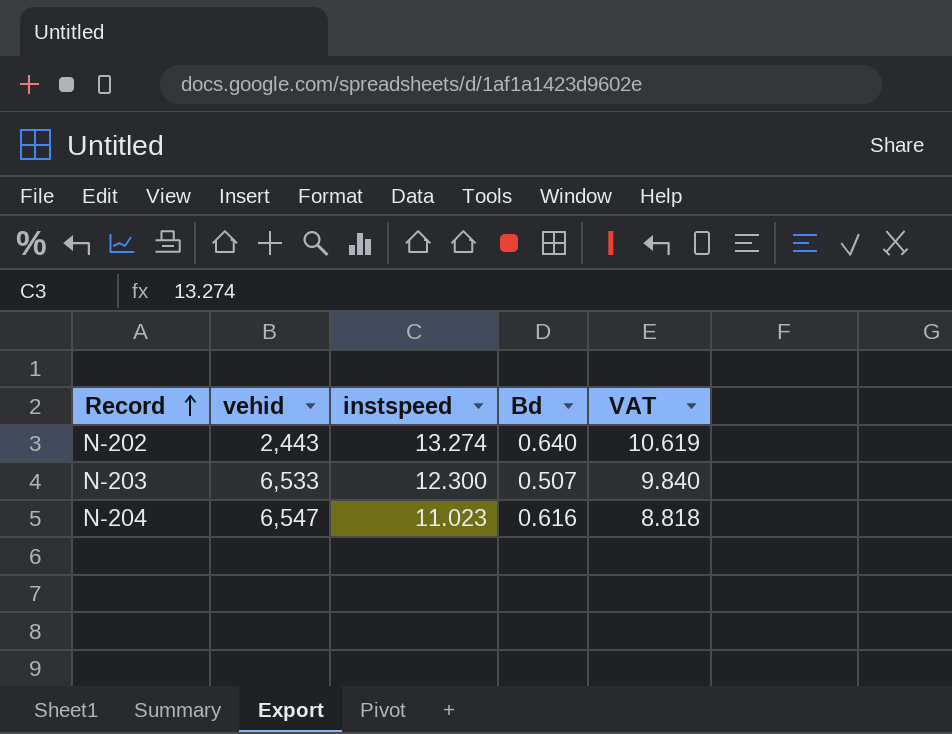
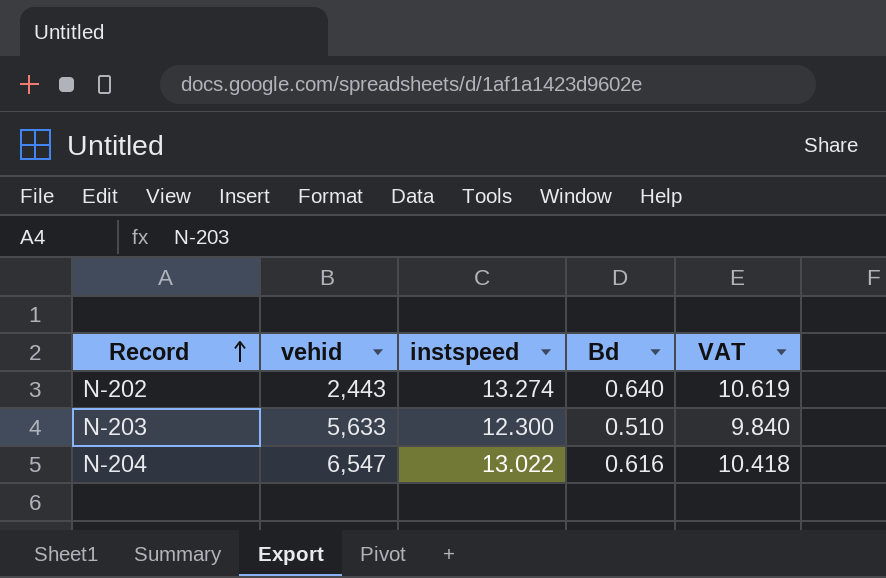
N-203 | vehid: 6,533 -> 5,633
N-203 | Bd: 0.507 -> 0.510
N-204 | instspeed: 11.023 -> 13.022
N-204 | VAT: 8.818 -> 10.418

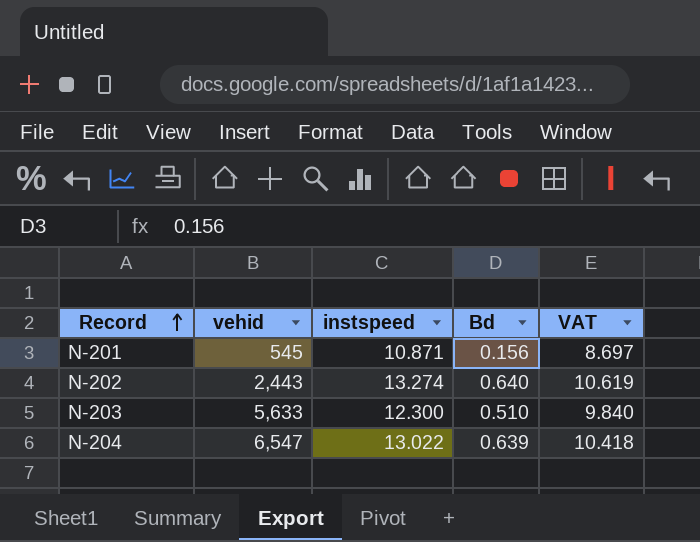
row N-201: none -> 545 | 10.871 | 0.156 | 8.697
N-204 | Bd: 0.616 -> 0.639

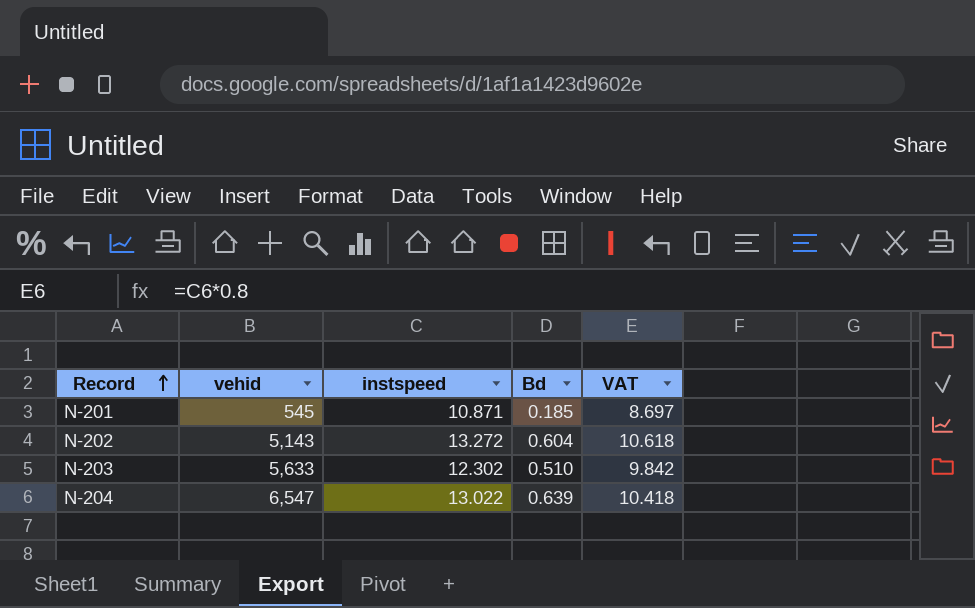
N-201 | Bd: 0.156 -> 0.185
N-202 | vehid: 2,443 -> 5,143
N-202 | instspeed: 13.274 -> 13.272
N-202 | Bd: 0.640 -> 0.604
N-202 | VAT: 10.619 -> 10.618
N-203 | instspeed: 12.300 -> 12.302
N-203 | VAT: 9.840 -> 9.842

